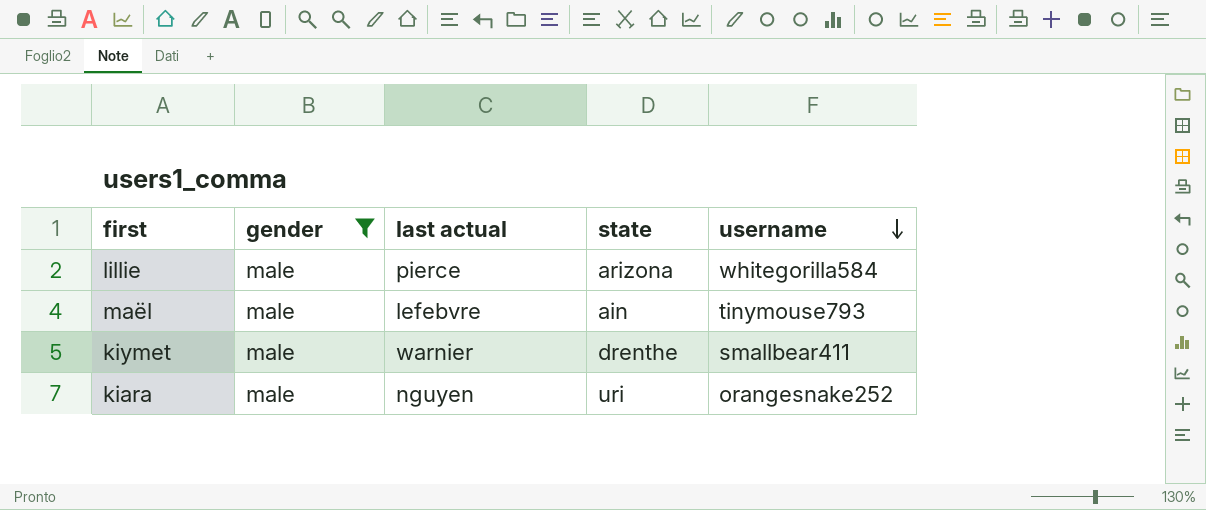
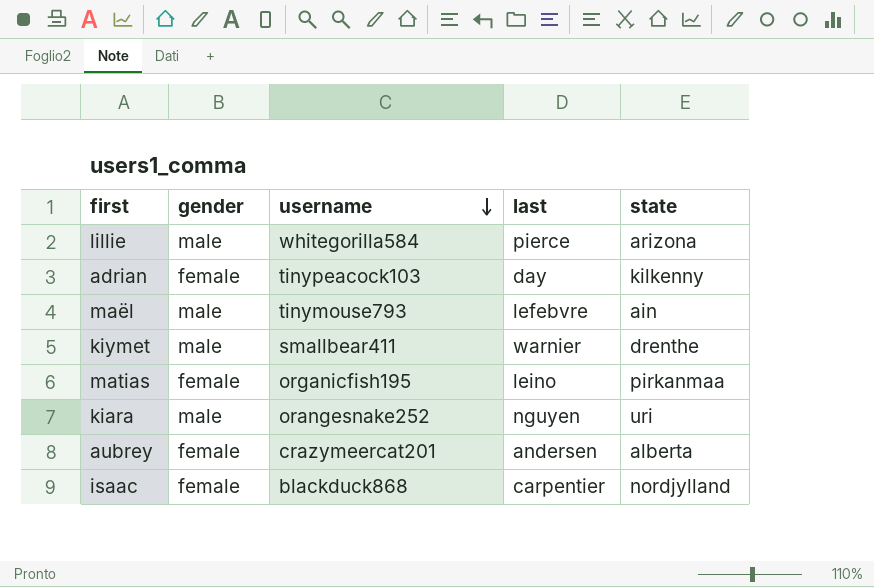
filter: gender = male -> none
column username | position: 5 -> 3
column name: last actual -> last

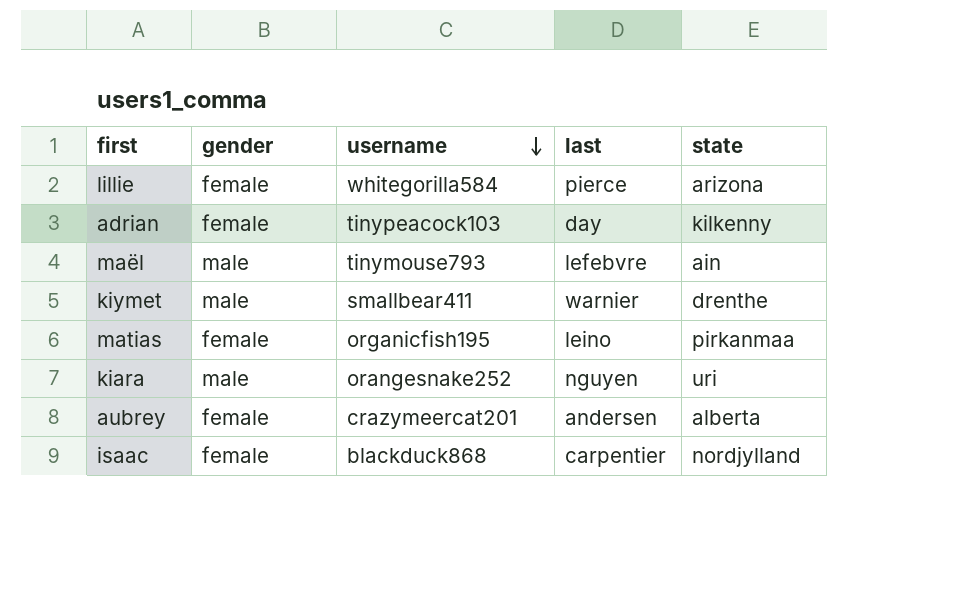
lillie | gender: male -> female

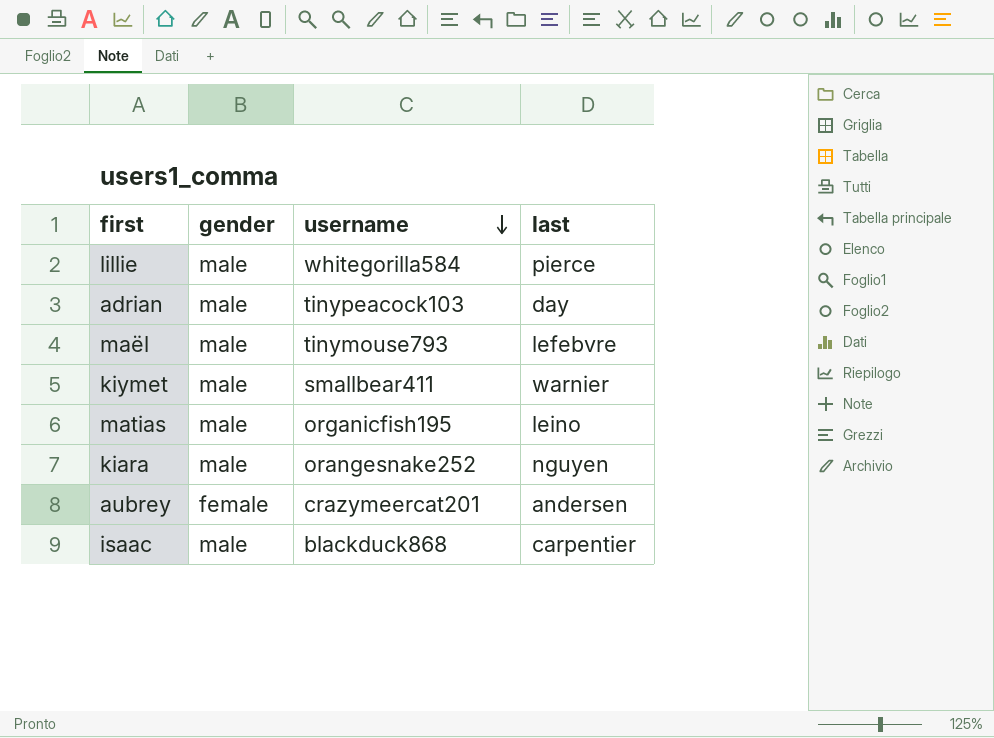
column state | position: 5 -> none
lillie | gender: female -> male
adrian | gender: female -> male
matias | gender: female -> male
isaac | gender: female -> male

